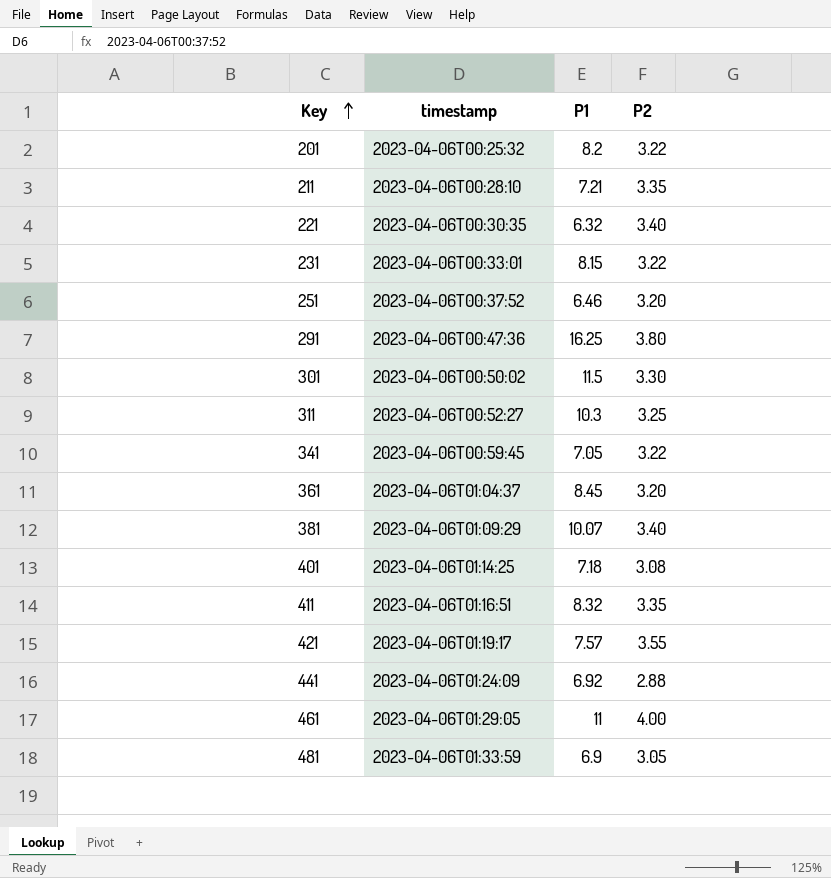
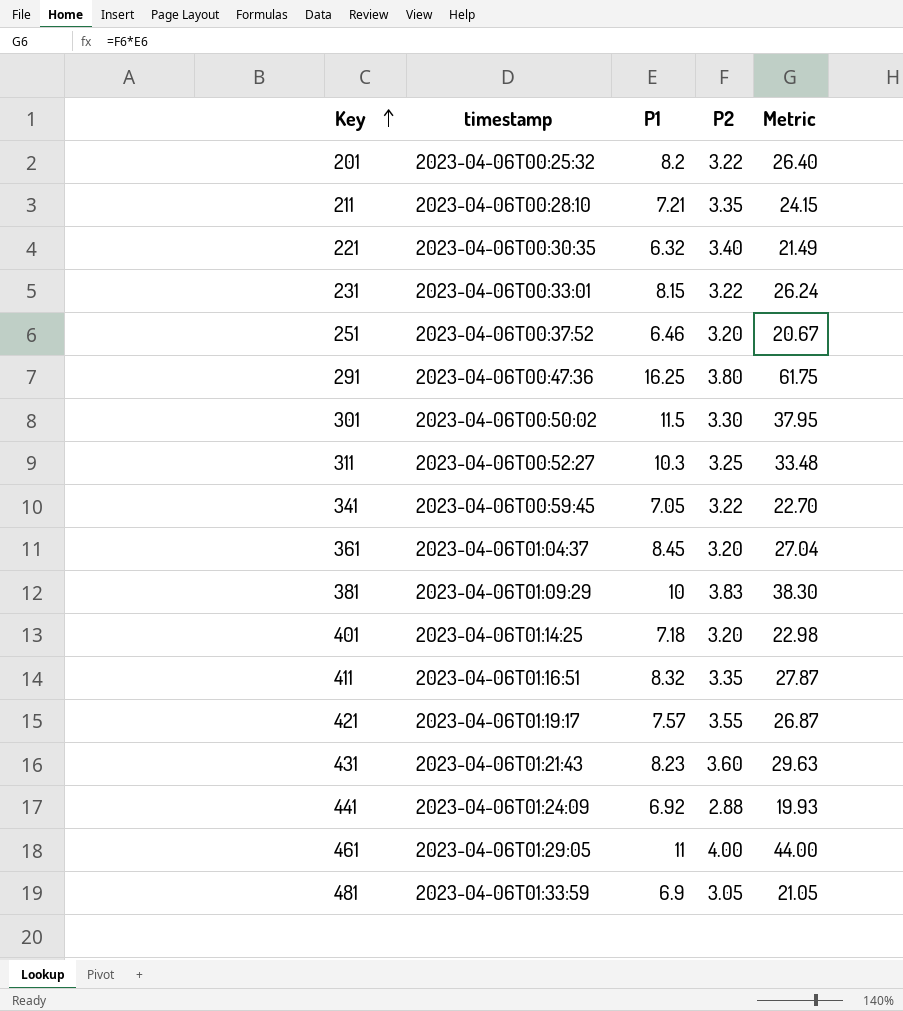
column Metric | formula: none -> [P1] * [P2]
381 | P1: 10.07 -> 10
381 | P2: 3.40 -> 3.83
401 | P2: 3.08 -> 3.20
row 431: none -> 2023-04-06T01:21:43 | 8.23 | 3.60 | 29.63

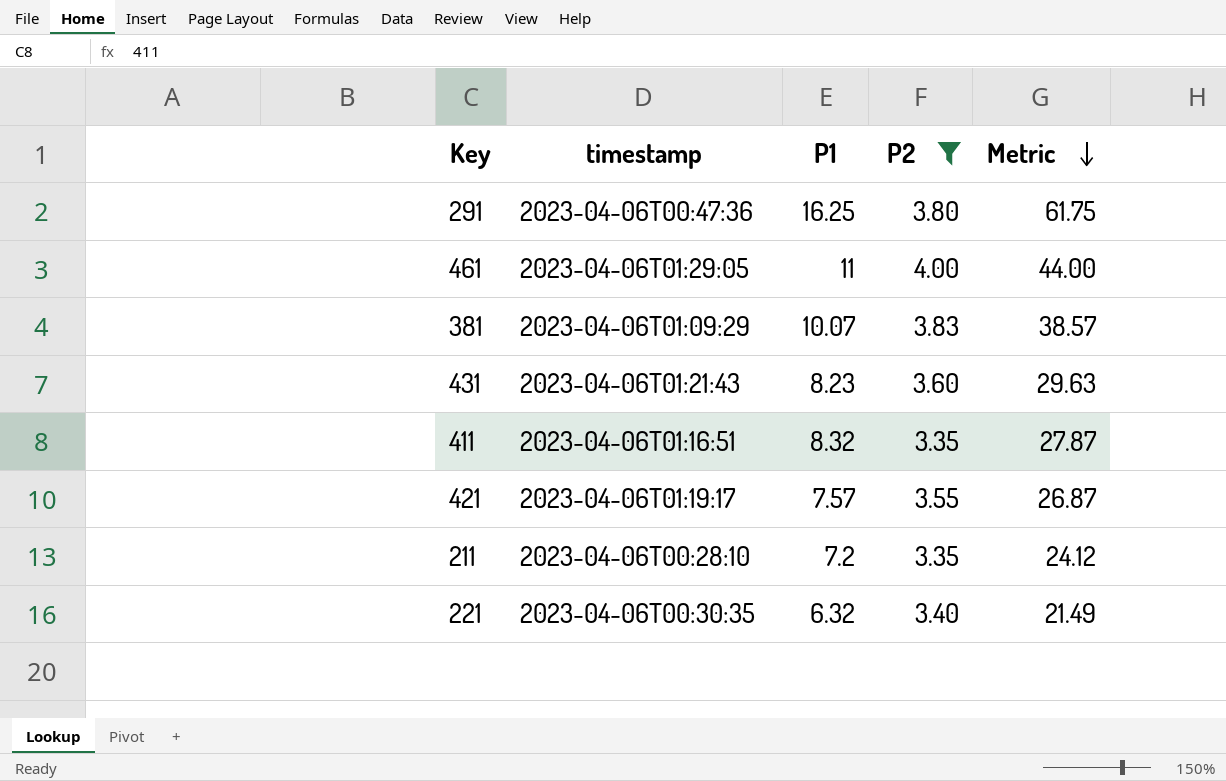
filter: none -> P2 >= 3.35
row order: Key ascending -> Metric descending
381 | P1: 10 -> 10.07
381 | Metric: 38.30 -> 38.57
211 | P1: 7.21 -> 7.2
211 | Metric: 24.15 -> 24.12

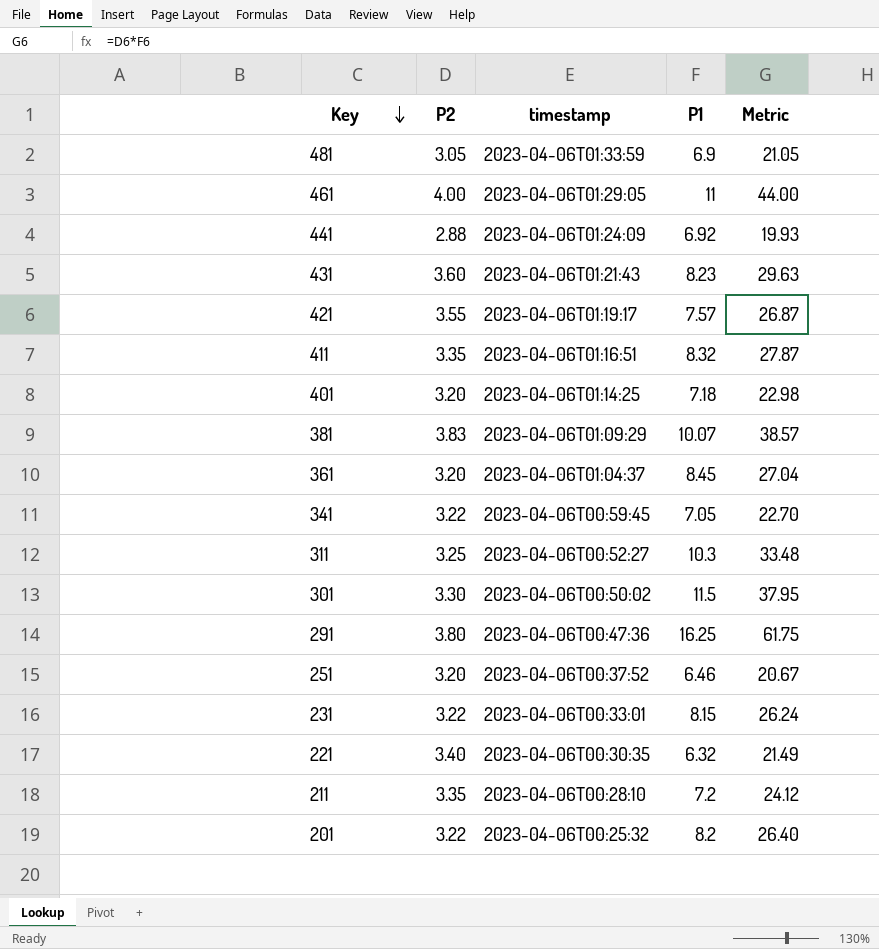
filter: P2 >= 3.35 -> none
row order: Metric descending -> Key descending
column P2 | position: 4 -> 2

